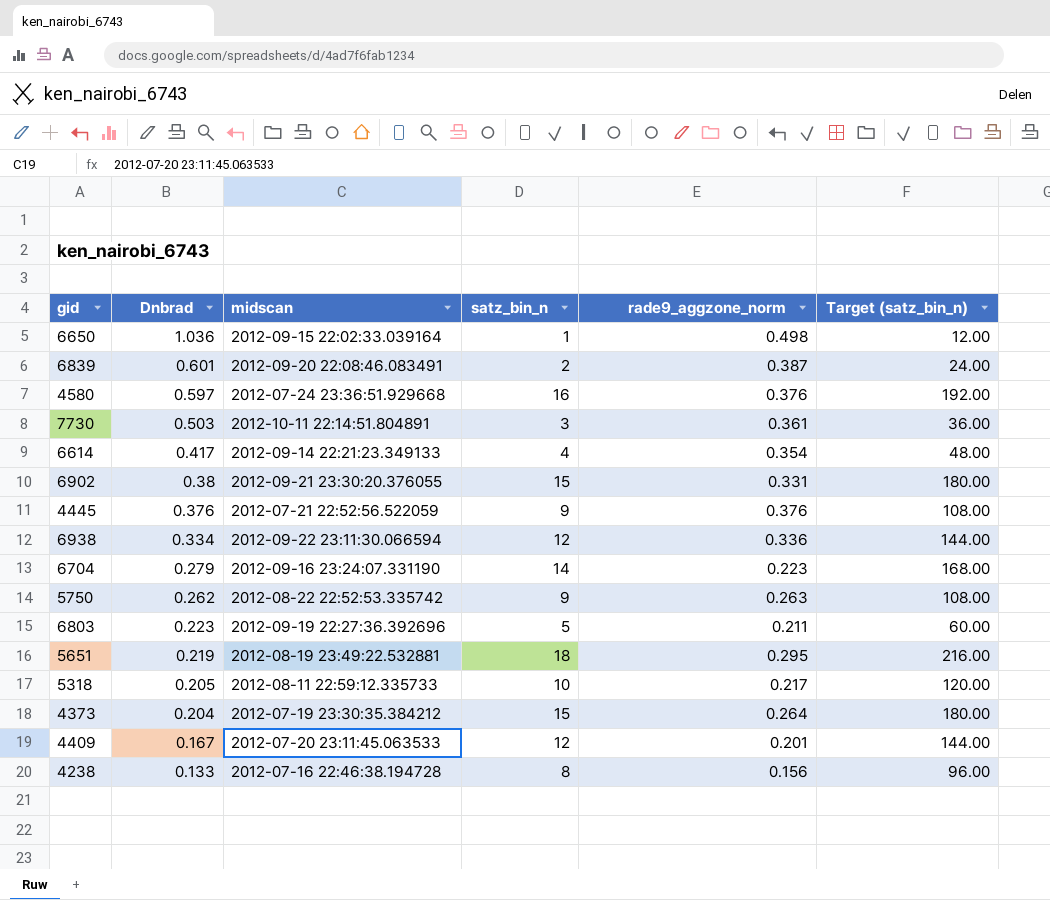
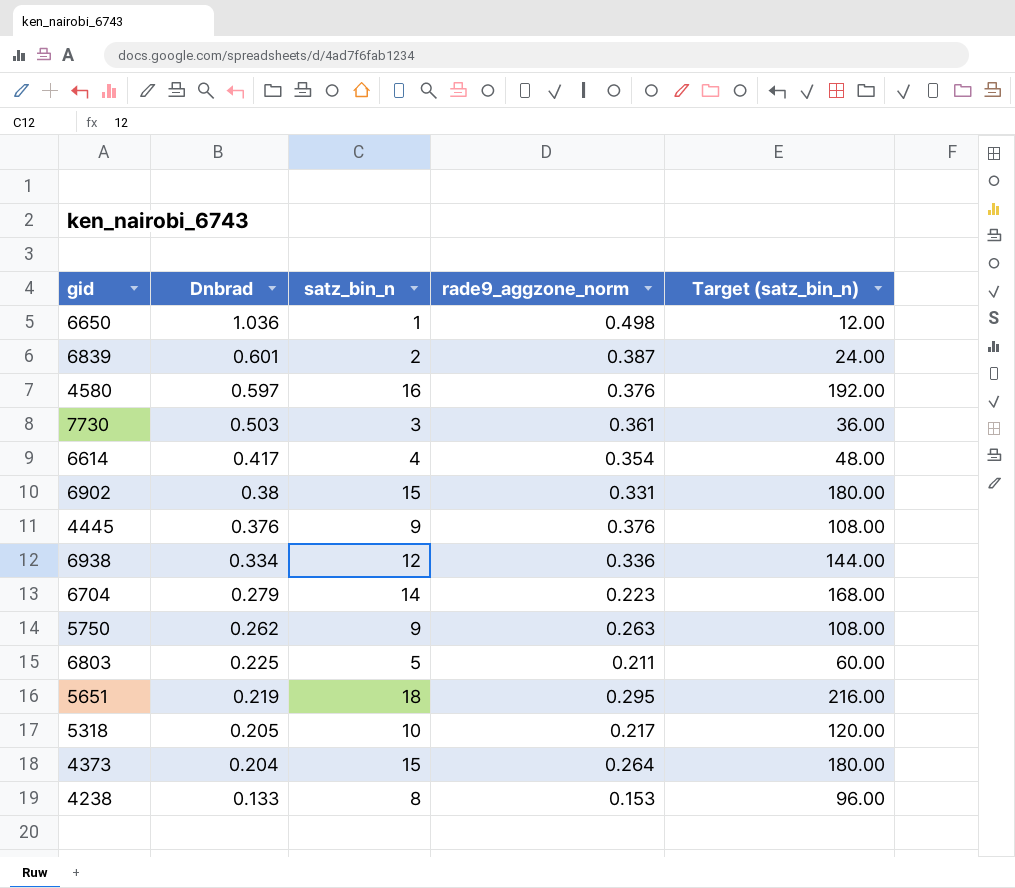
column midscan | position: 3 -> none
row 4409: 0.167 | 2012-07-20 23:11:45.063533 | 12 | 0.201 | 144.00 -> none
6803 | Dnbrad: 0.223 -> 0.225
4238 | rade9_aggzone_norm: 0.156 -> 0.153

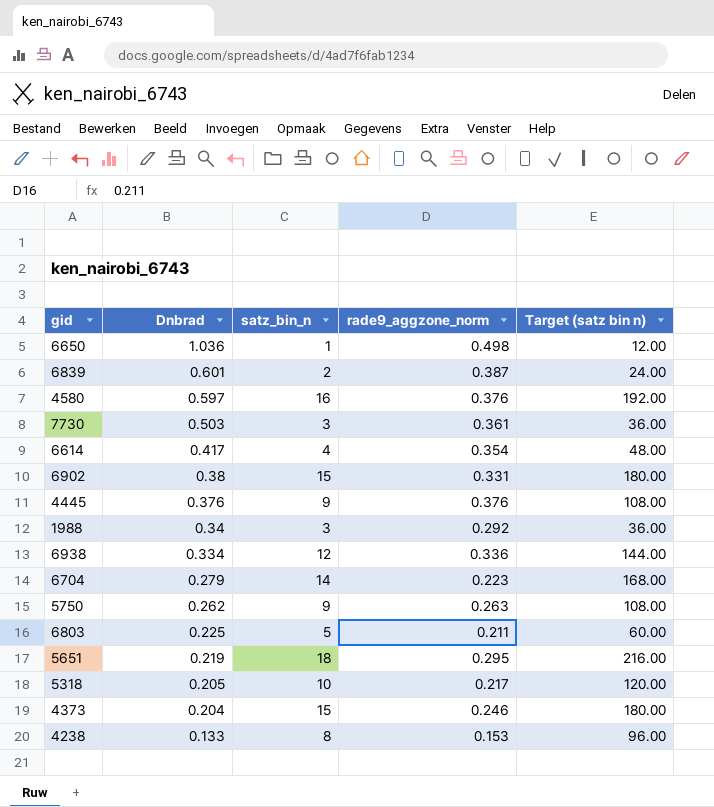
column name: Target (satz_bin_n) -> Target (satz bin n)
row 1988: none -> 0.34 | 3 | 0.292 | 36.00
4373 | rade9_aggzone_norm: 0.264 -> 0.246

